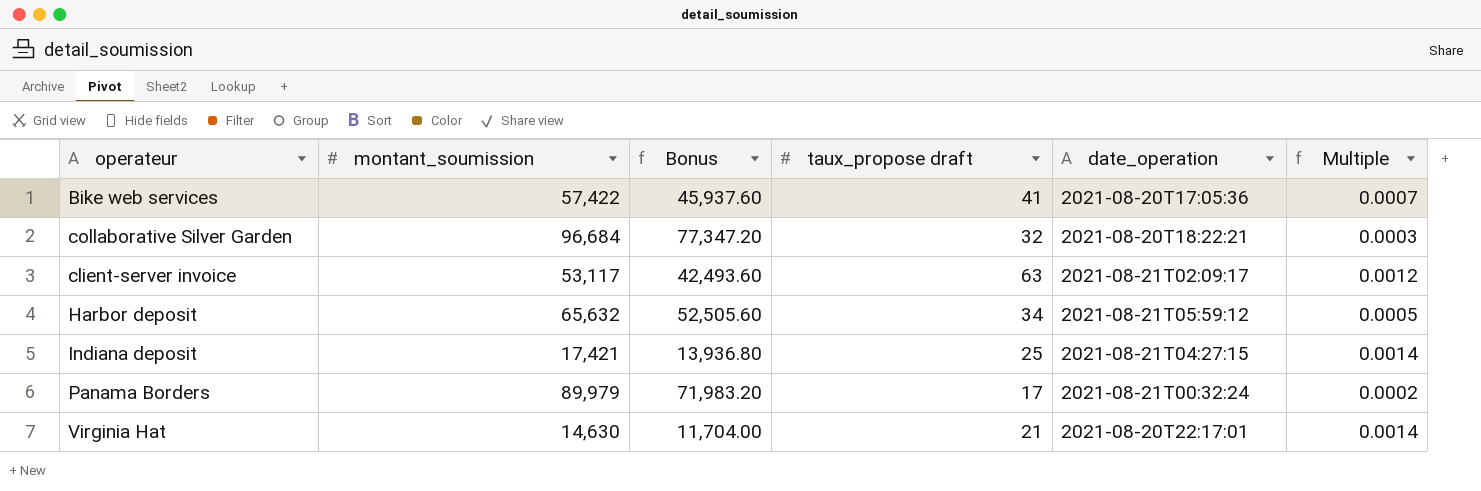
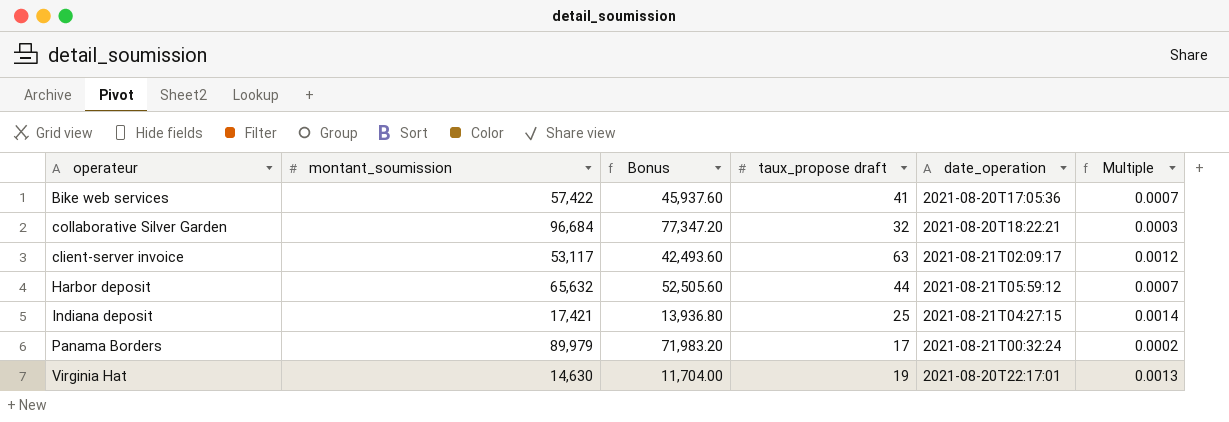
Harbor deposit | taux_propose draft: 34 -> 44
Harbor deposit | Multiple: 0.0005 -> 0.0007
Virginia Hat | taux_propose draft: 21 -> 19
Virginia Hat | Multiple: 0.0014 -> 0.0013

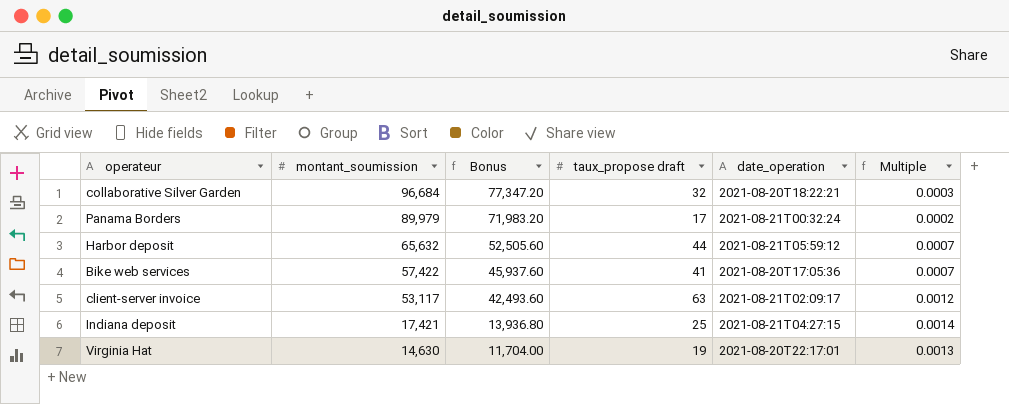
row order: none -> montant_soumission descending

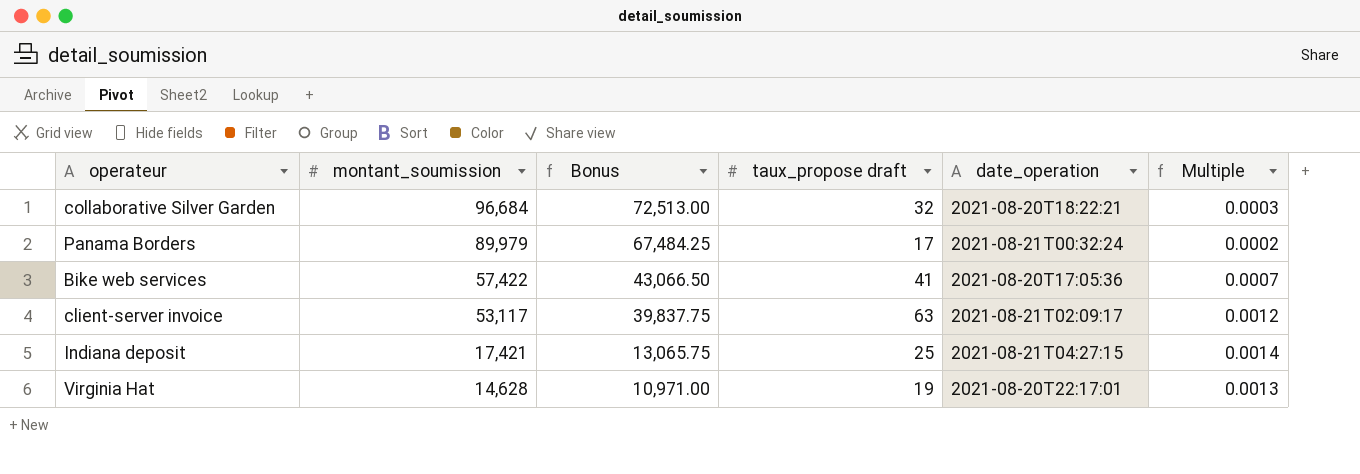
column Bonus | formula: [montant_soumission] * 0.8 -> [montant_soumission] * 0.75
row Harbor deposit: 65,632 | 52,505.60 | 44 | 2021-08-21T05:59:12 | 0.0007 -> none
Virginia Hat | montant_soumission: 14,630 -> 14,628

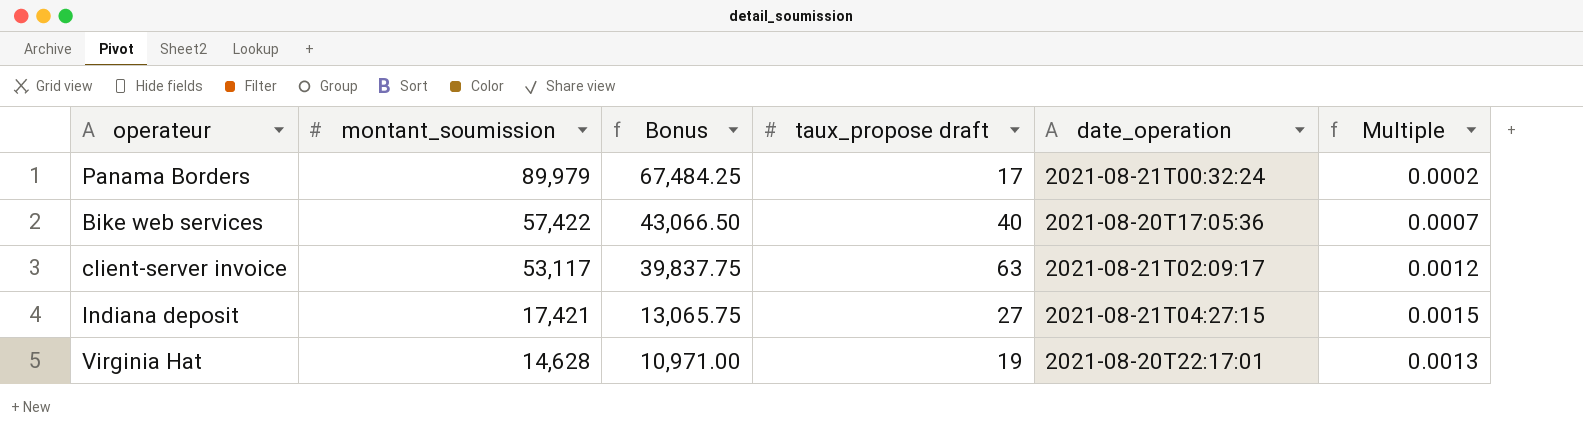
row collaborative Silver Garden: 96,684 | 72,513.00 | 32 | 2021-08-20T18:22:21 | 0.0003 -> none
Bike web services | taux_propose draft: 41 -> 40
Indiana deposit | taux_propose draft: 25 -> 27
Indiana deposit | Multiple: 0.0014 -> 0.0015

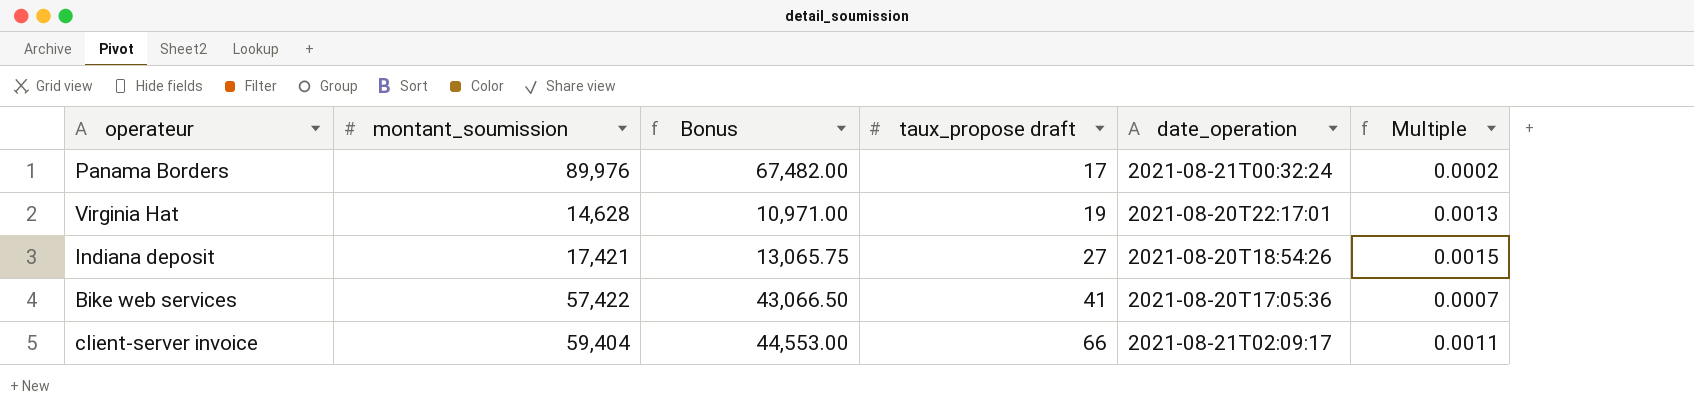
row order: montant_soumission descending -> taux_propose draft ascending
Panama Borders | montant_soumission: 89,979 -> 89,976
Panama Borders | Bonus: 67,484.25 -> 67,482.00
Indiana deposit | date_operation: 2021-08-21T04:27:15 -> 2021-08-20T18:54:26
Bike web services | taux_propose draft: 40 -> 41
client-server invoice | montant_soumission: 53,117 -> 59,404
client-server invoice | Bonus: 39,837.75 -> 44,553.00
client-server invoice | taux_propose draft: 63 -> 66
client-server invoice | Multiple: 0.0012 -> 0.0011

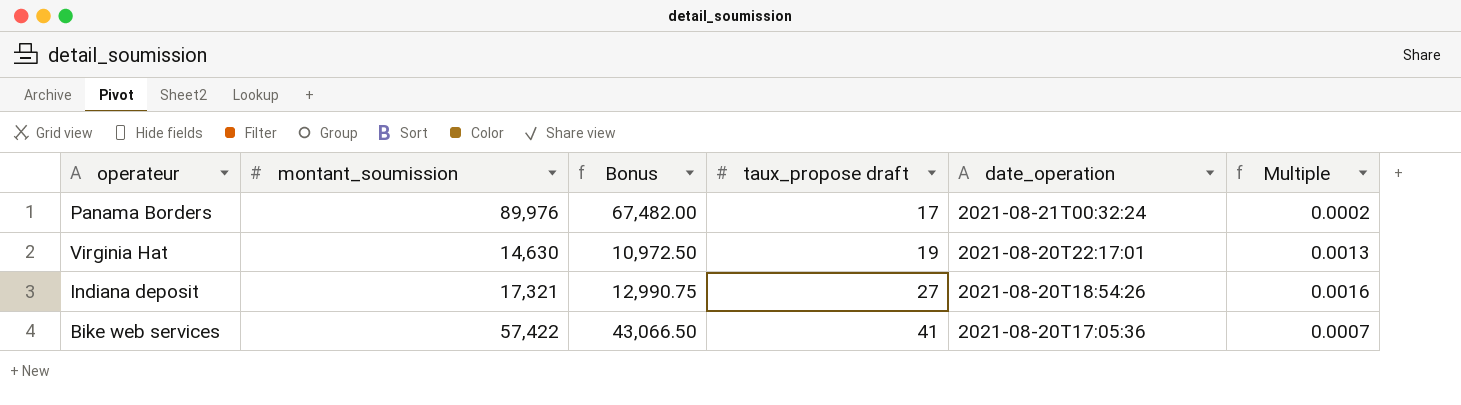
row client-server invoice: 59,404 | 44,553.00 | 66 | 2021-08-21T02:09:17 | 0.0011 -> none
Virginia Hat | montant_soumission: 14,628 -> 14,630
Virginia Hat | Bonus: 10,971.00 -> 10,972.50
Indiana deposit | montant_soumission: 17,421 -> 17,321
Indiana deposit | Bonus: 13,065.75 -> 12,990.75
Indiana deposit | Multiple: 0.0015 -> 0.0016

